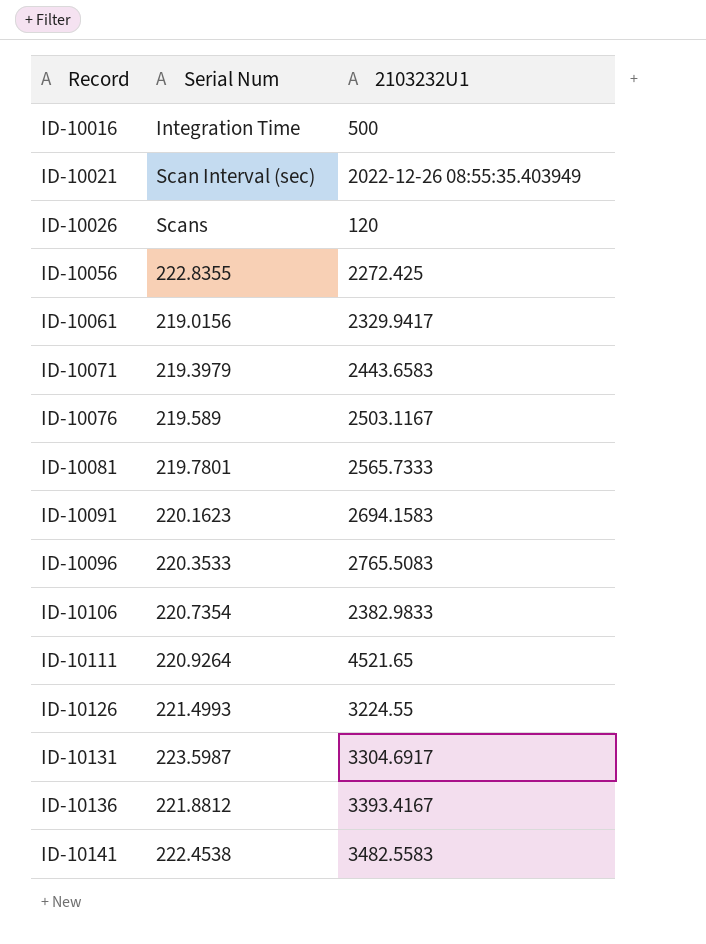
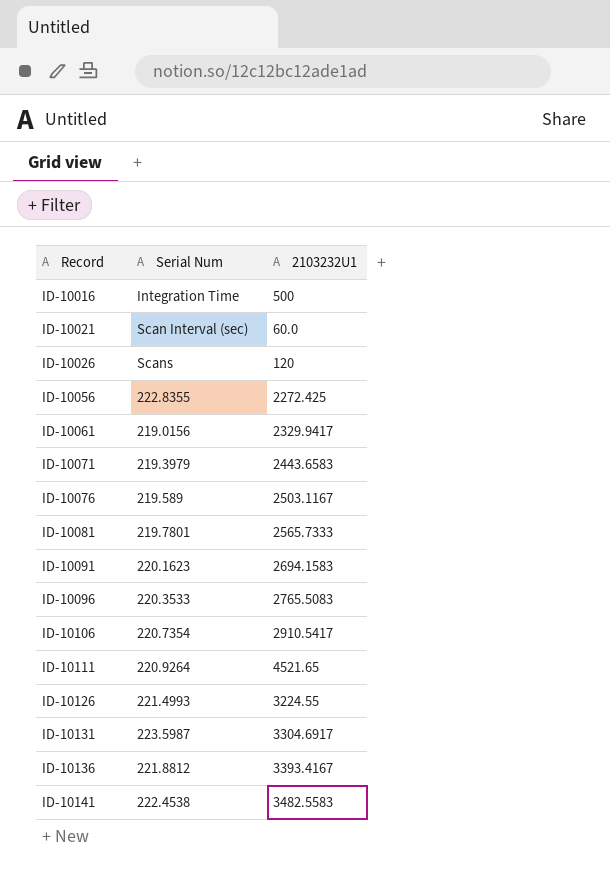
ID-10021 | 2103232U1: 2022-12-26 08:55:35.403949 -> 60.0
ID-10106 | 2103232U1: 2382.9833 -> 2910.5417

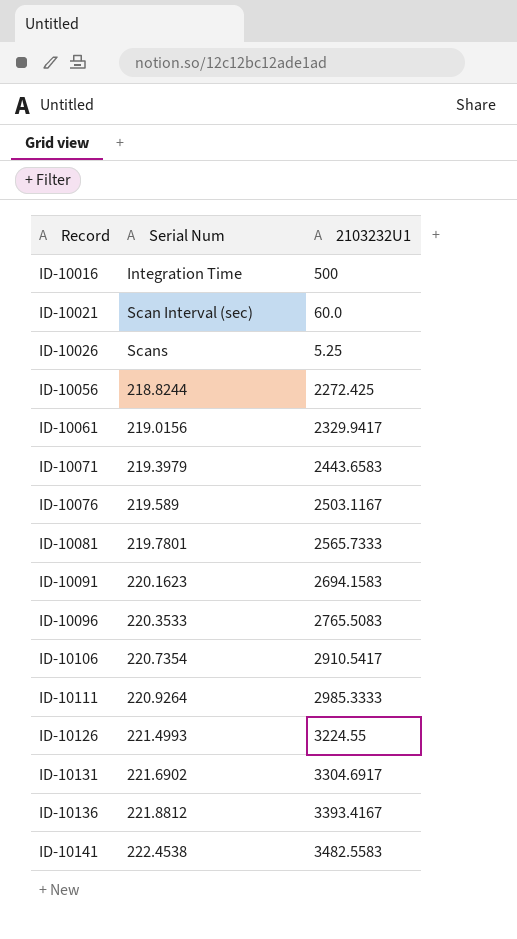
ID-10026 | 2103232U1: 120 -> 5.25
ID-10056 | Serial Num: 222.8355 -> 218.8244
ID-10111 | 2103232U1: 4521.65 -> 2985.3333
ID-10131 | Serial Num: 223.5987 -> 221.6902

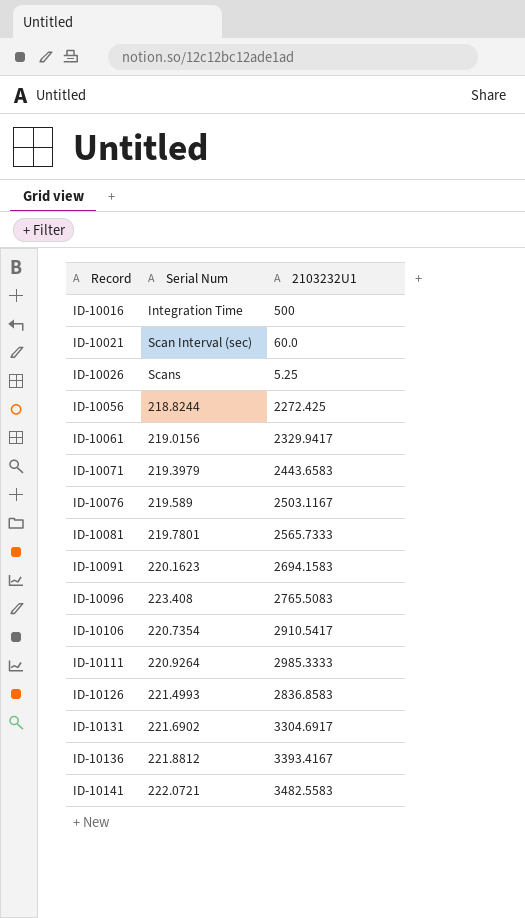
ID-10096 | Serial Num: 220.3533 -> 223.408
ID-10126 | 2103232U1: 3224.55 -> 2836.8583
ID-10141 | Serial Num: 222.4538 -> 222.0721

